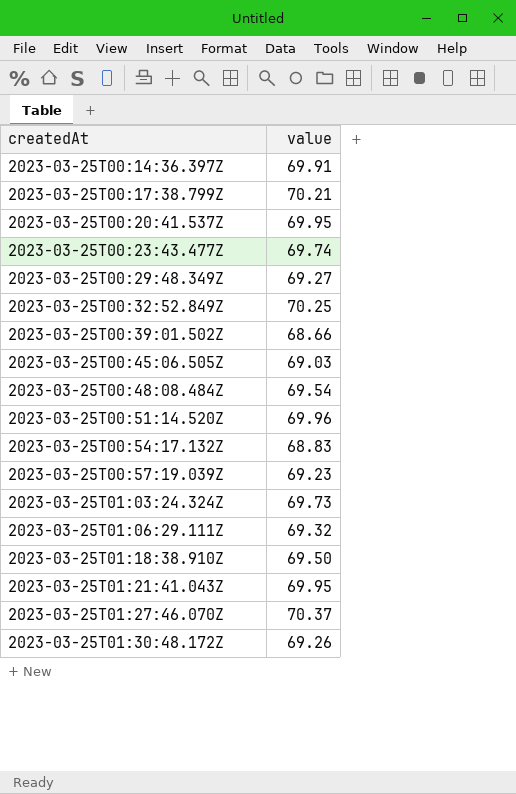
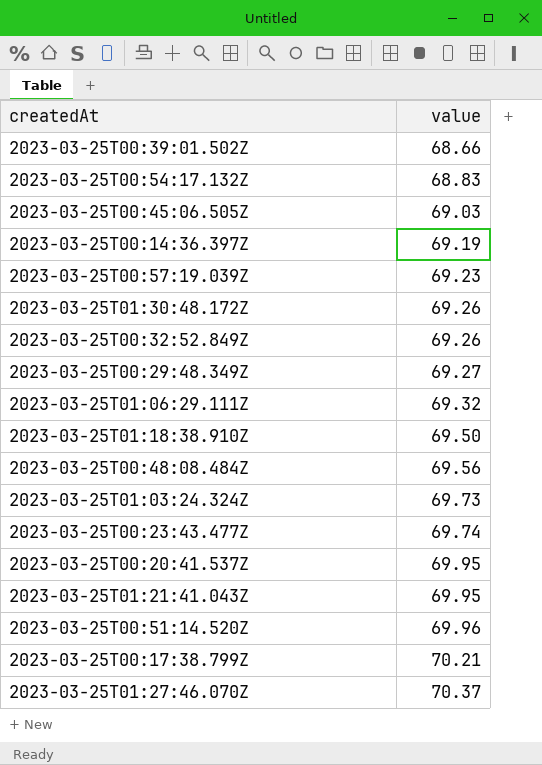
row order: createdAt ascending -> value ascending
2023-03-25T00:14:36.397Z | value: 69.91 -> 69.19
2023-03-25T00:32:52.849Z | value: 70.25 -> 69.26
2023-03-25T00:48:08.484Z | value: 69.54 -> 69.56

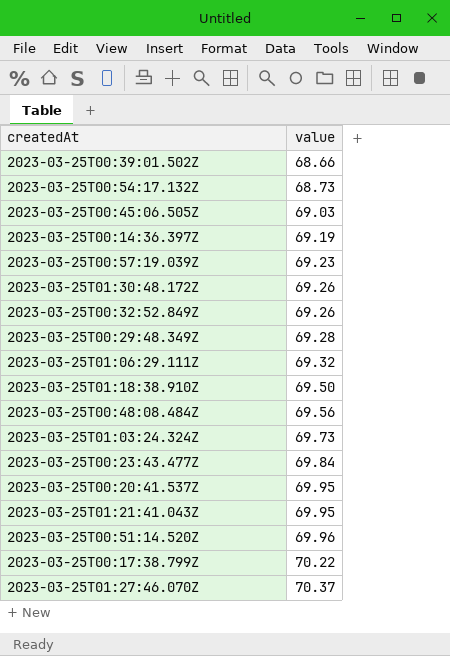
2023-03-25T00:54:17.132Z | value: 68.83 -> 68.73
2023-03-25T00:29:48.349Z | value: 69.27 -> 69.28
2023-03-25T00:23:43.477Z | value: 69.74 -> 69.84
2023-03-25T00:17:38.799Z | value: 70.21 -> 70.22

